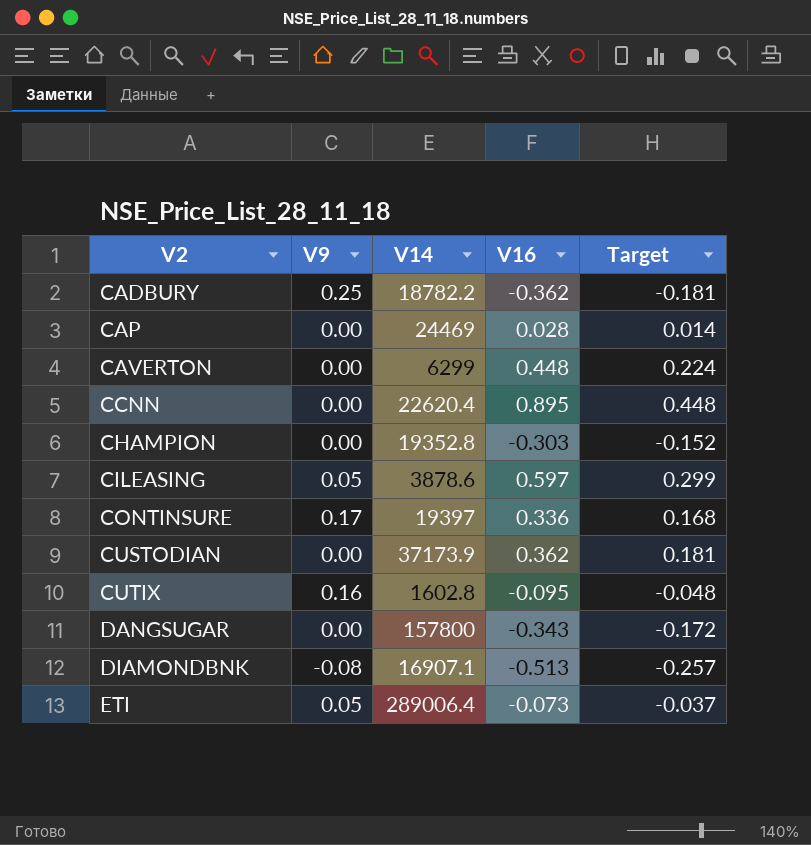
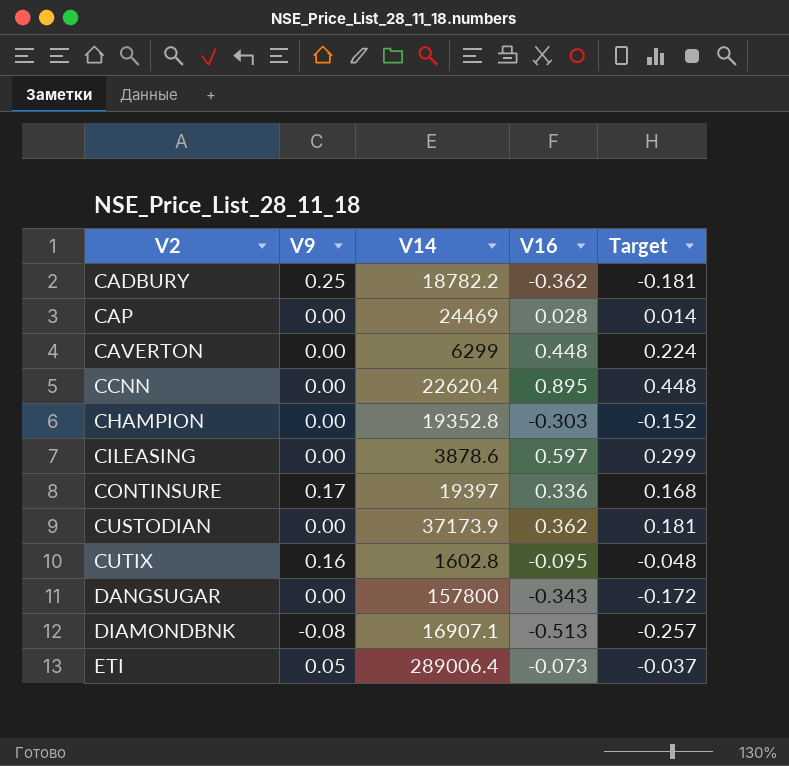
CILEASING | V9: 0.05 -> 0.00

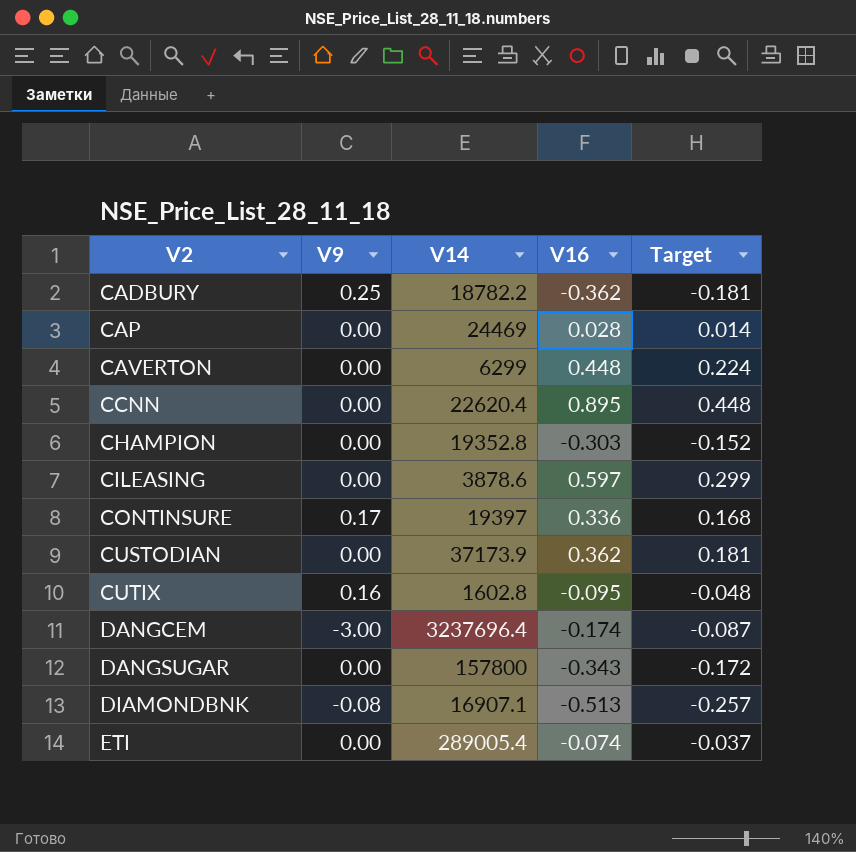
row DANGCEM: none -> -3.00 | 3237696.4 | -0.174 | -0.087
ETI | V9: 0.05 -> 0.00
ETI | V14: 289006.4 -> 289005.4
ETI | V16: -0.073 -> -0.074

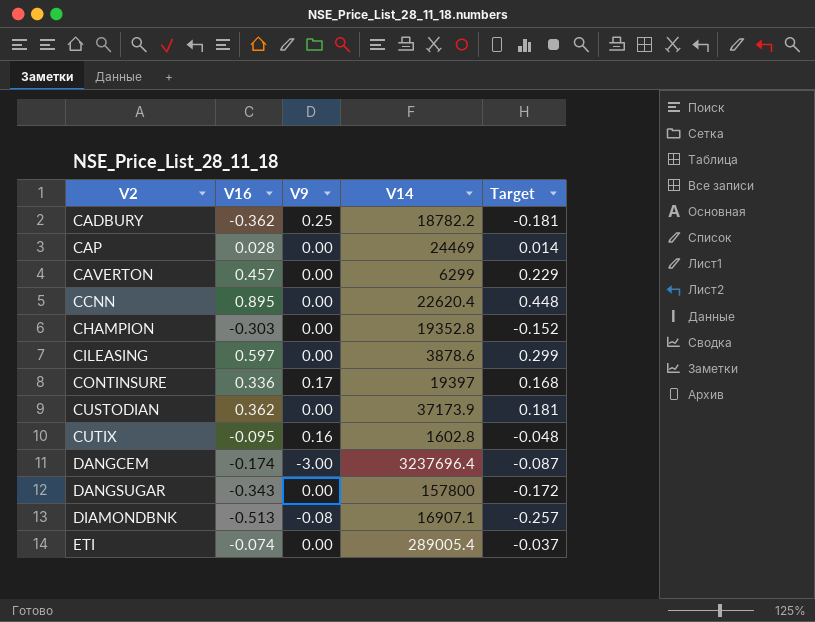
column V16 | position: 4 -> 2
CAVERTON | V16: 0.448 -> 0.457
CAVERTON | Target: 0.224 -> 0.229

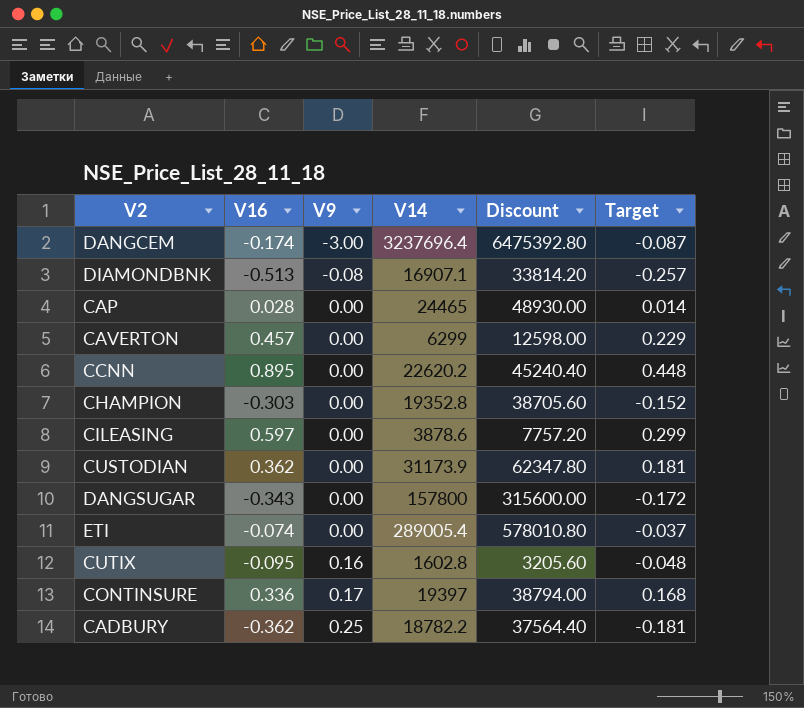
row order: V2 ascending -> V9 ascending
column Discount | formula: none -> [V14] * 2
CAP | V14: 24469 -> 24465
CCNN | V14: 22620.4 -> 22620.2
CUSTODIAN | V14: 37173.9 -> 31173.9

